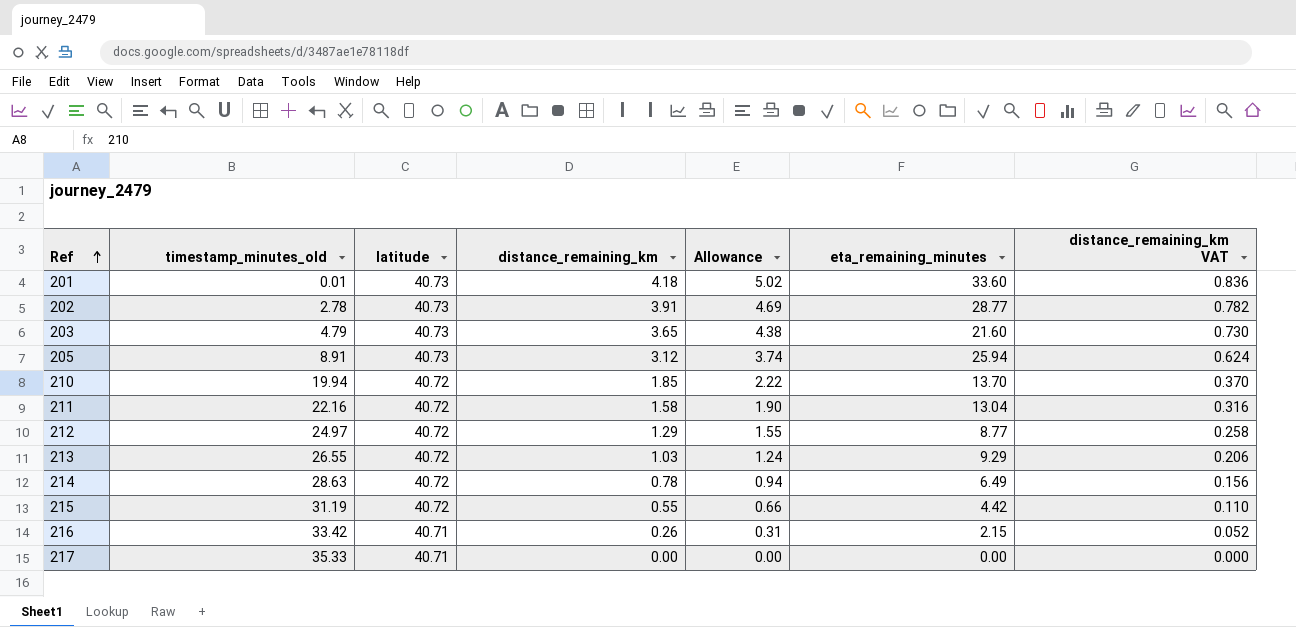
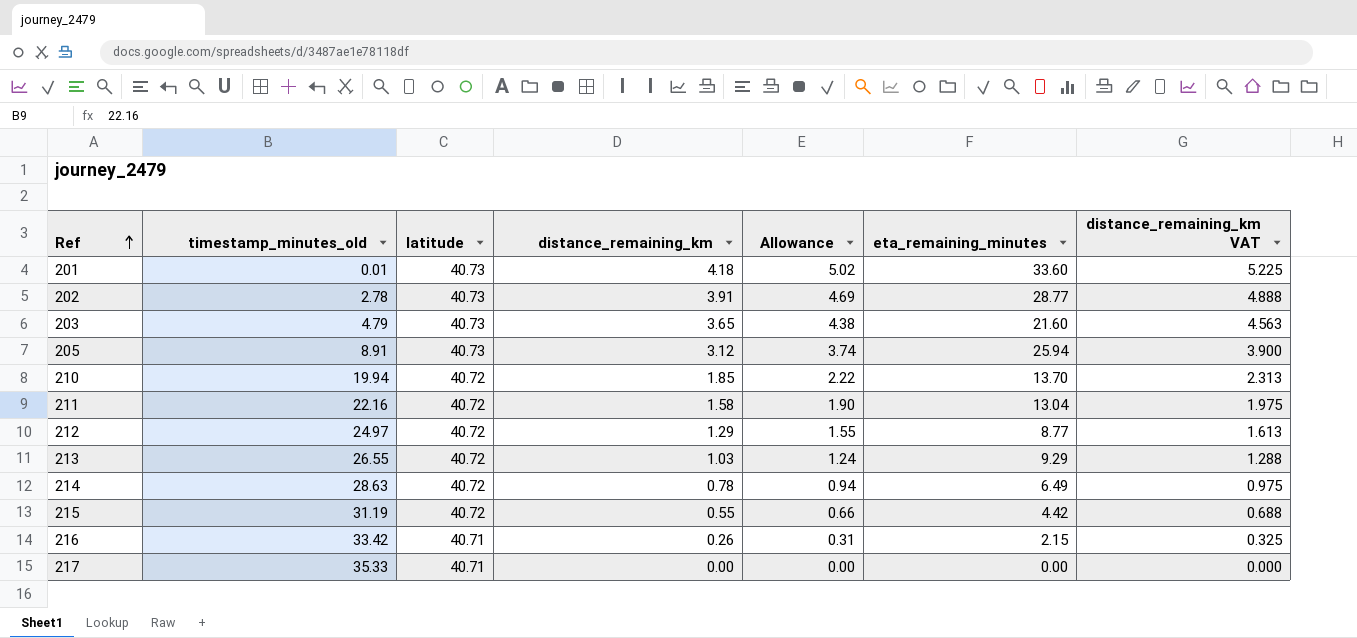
column distance_remaining_km VAT | formula: [distance_remaining_km] * 0.2 -> [distance_remaining_km] * 1.25

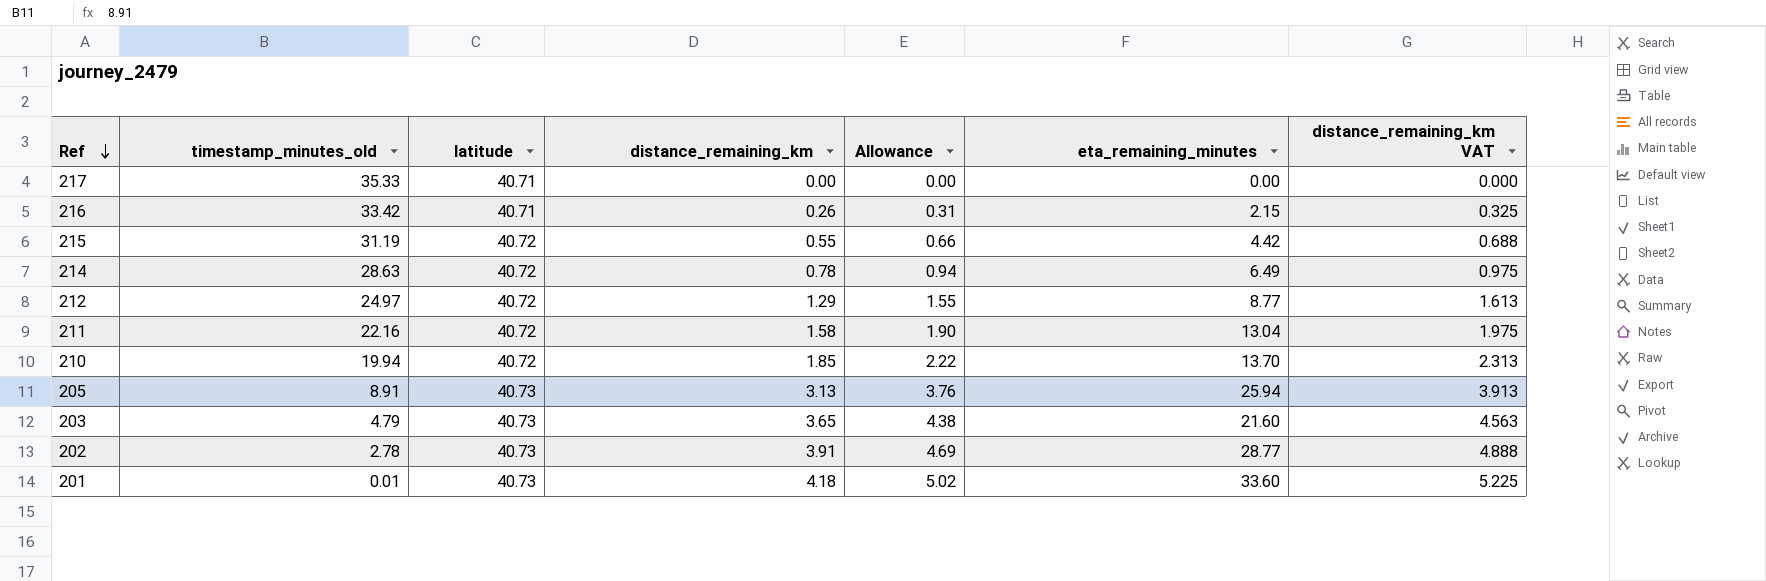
row order: Ref ascending -> Ref descending
row 213: 26.55 | 40.72 | 1.03 | 1.24 | 9.29 | 1.288 -> none
205 | distance_remaining_km: 3.12 -> 3.13
205 | Allowance: 3.74 -> 3.76
205 | distance_remaining_km VAT: 3.900 -> 3.913

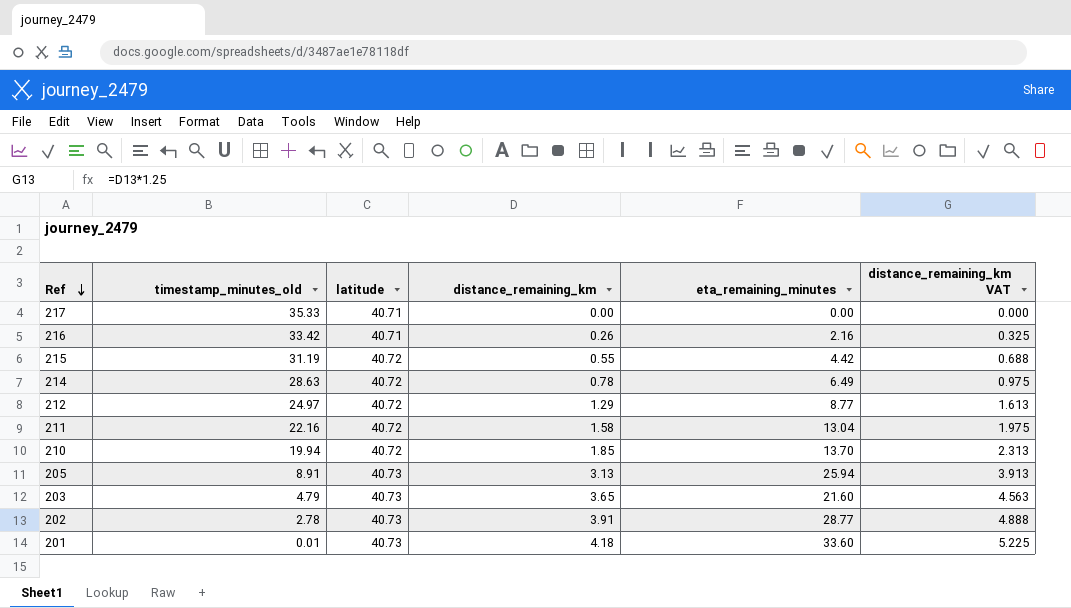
column Allowance | formula: [distance_remaining_km] * 1.2 -> none
216 | eta_remaining_minutes: 2.15 -> 2.16

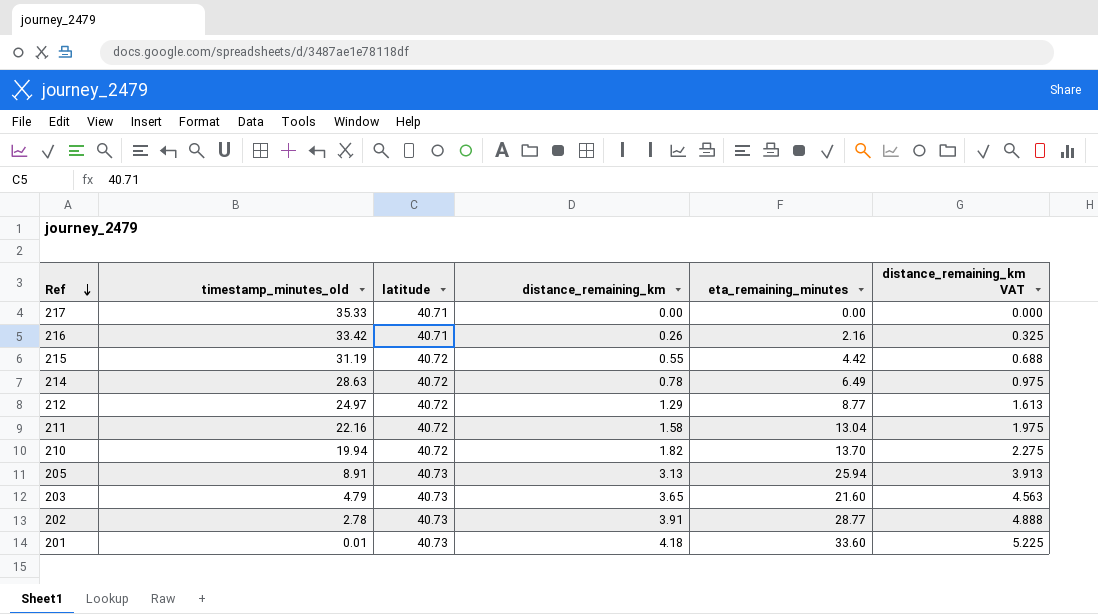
210 | distance_remaining_km: 1.85 -> 1.82
210 | distance_remaining_km VAT: 2.313 -> 2.275

